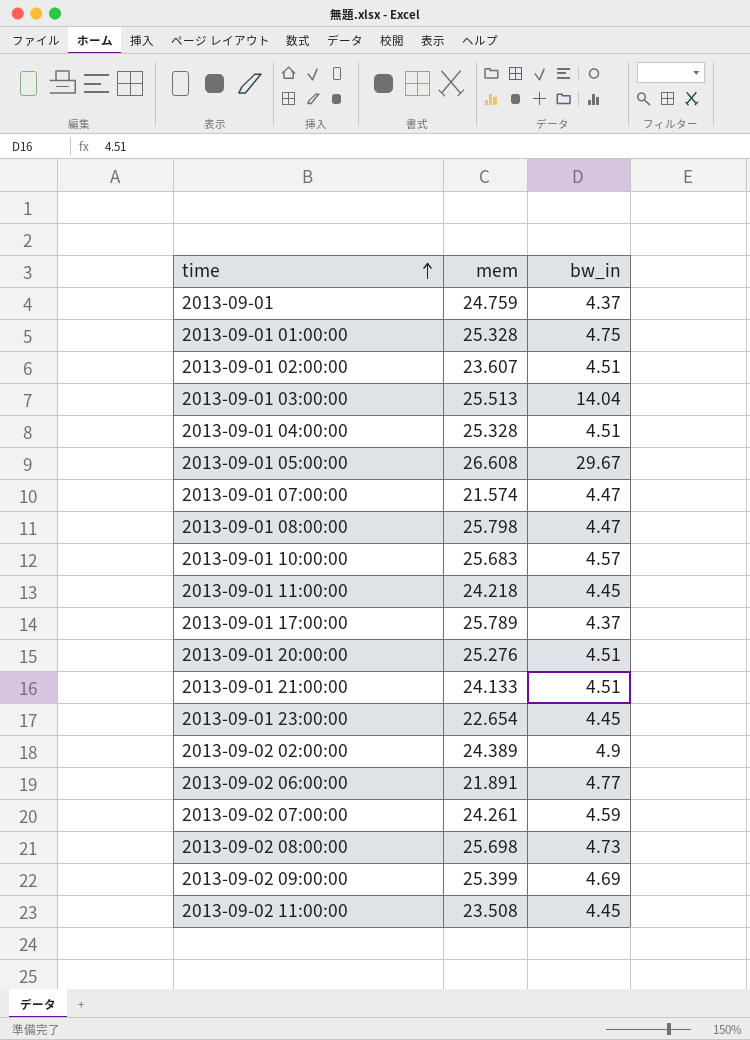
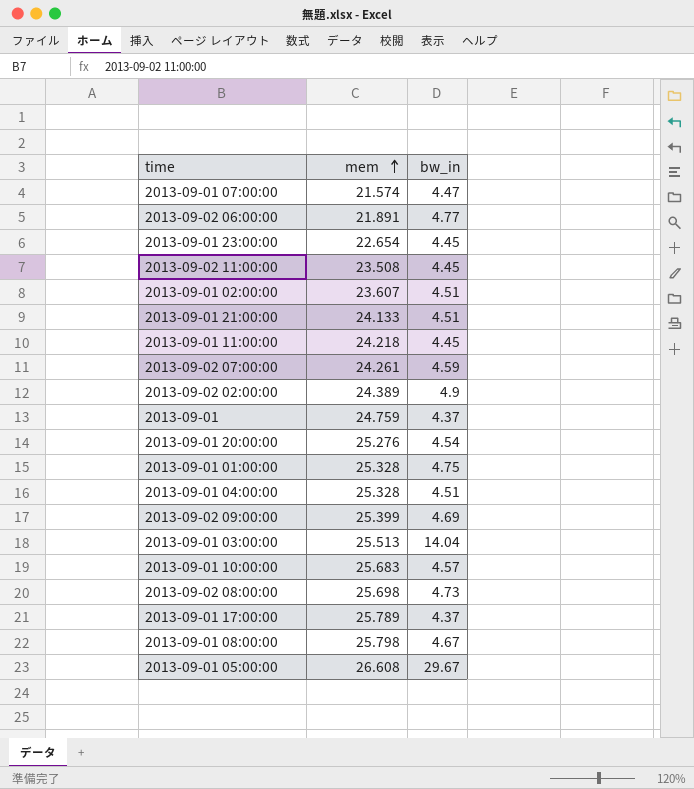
row order: time ascending -> mem ascending
2013-09-01 20:00:00 | bw_in: 4.51 -> 4.54
2013-09-01 08:00:00 | bw_in: 4.47 -> 4.67

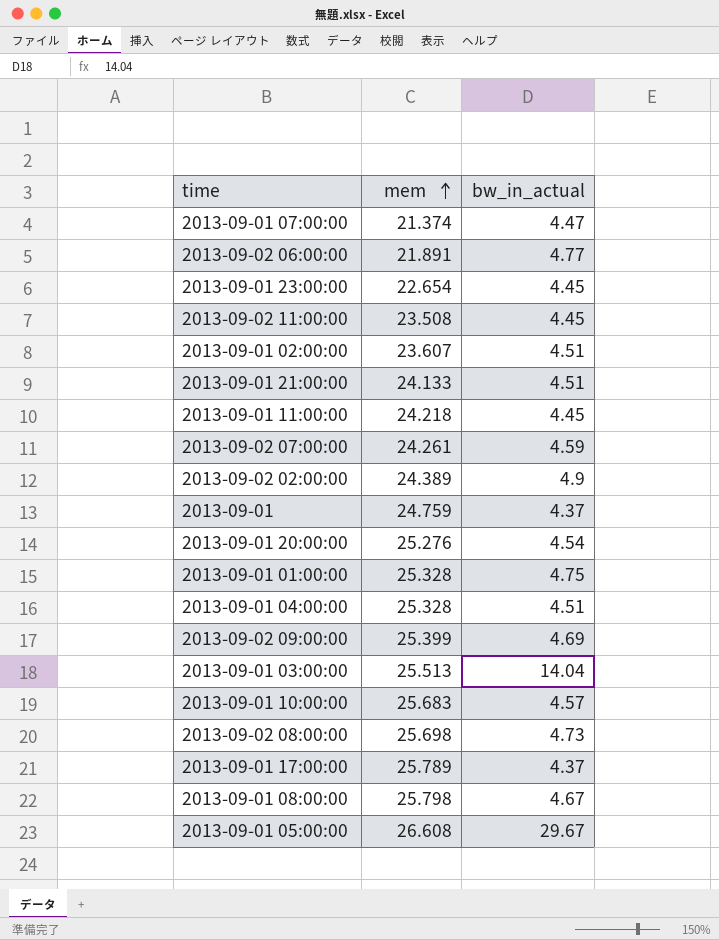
column name: bw_in -> bw_in_actual
2013-09-01 07:00:00 | mem: 21.574 -> 21.374

